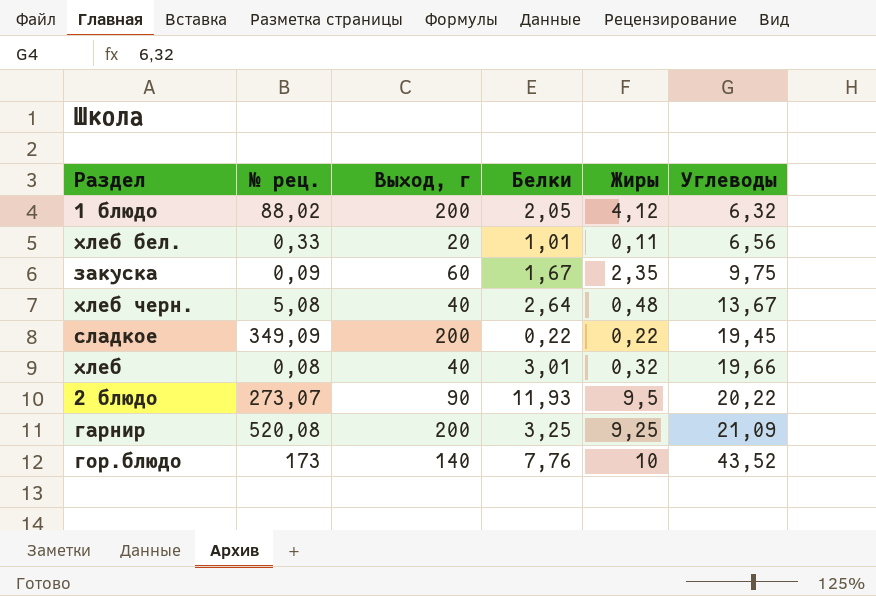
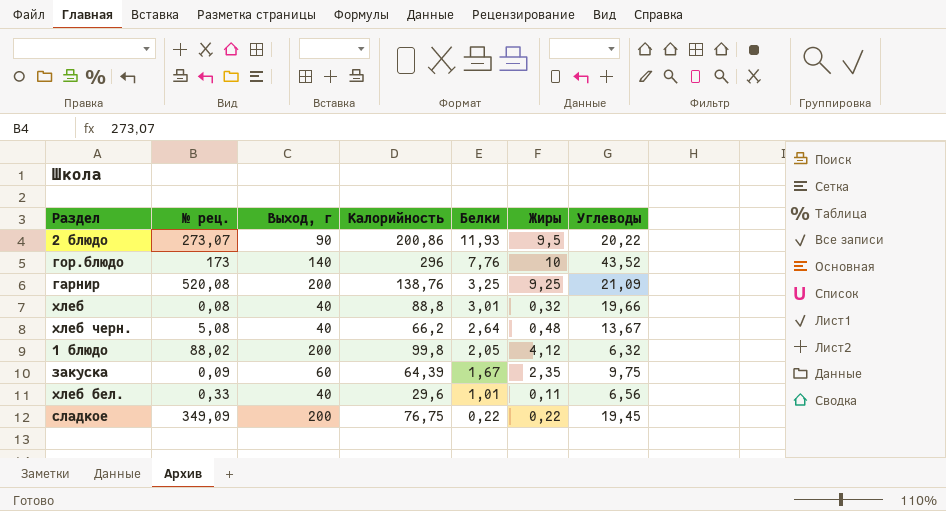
row order: Углеводы ascending -> Белки descending
column Калорийность | position: none -> 4
хлеб бел. | Выход, г: 20 -> 40

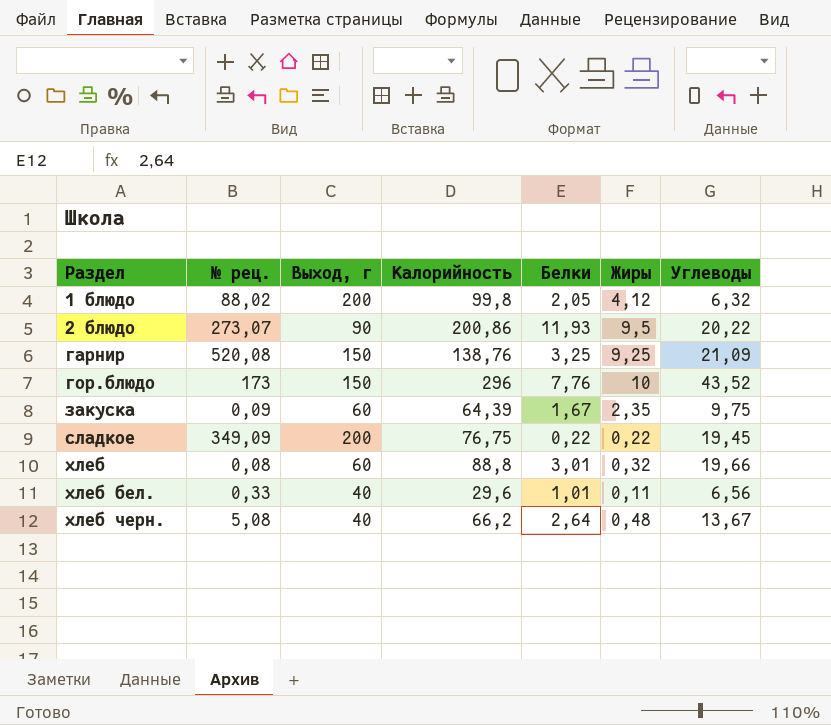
row order: Белки descending -> Раздел ascending
гарнир | Выход, г: 200 -> 150
гор.блюдо | Выход, г: 140 -> 150
хлеб | Выход, г: 40 -> 60

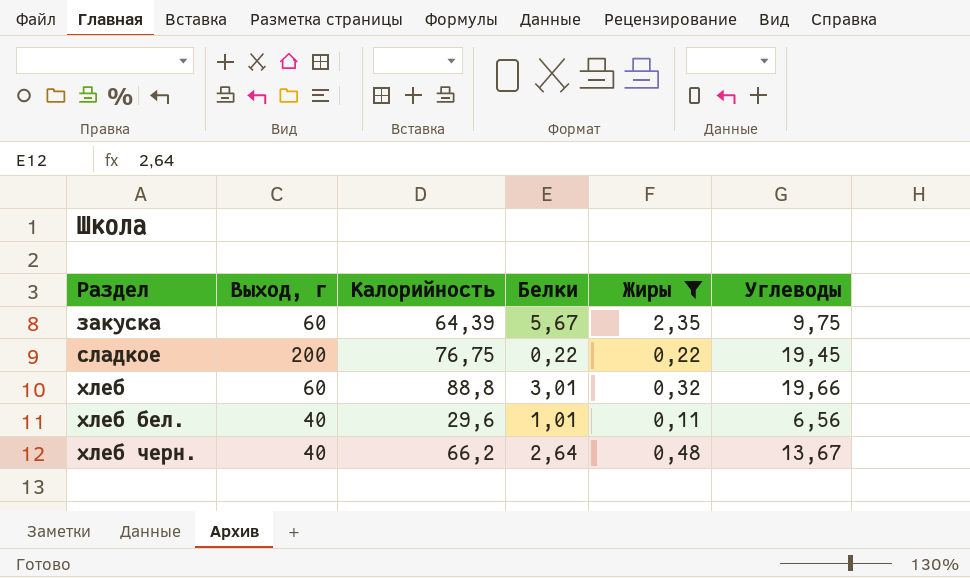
filter: none -> Жиры <= 2,35
column № рец. | position: 2 -> none
закуска | Белки: 1,67 -> 5,67

